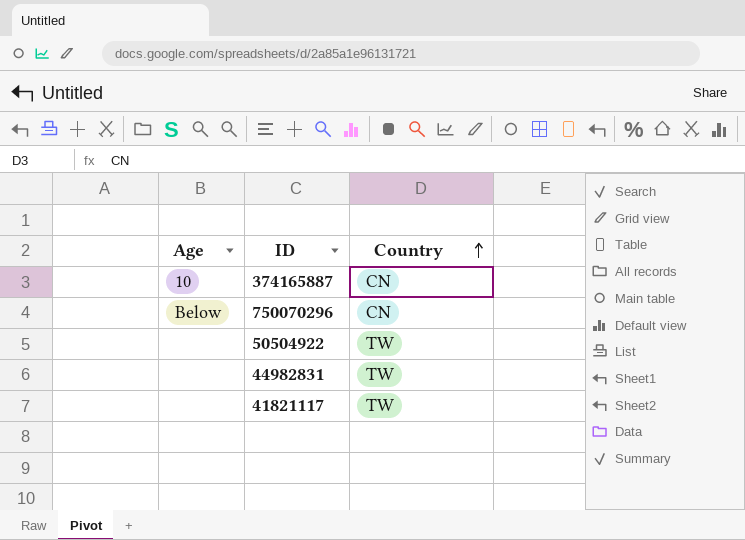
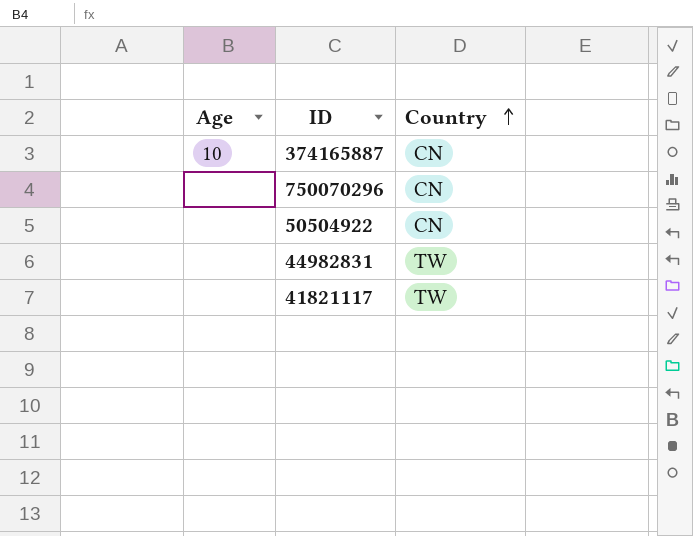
750070296 | Age: Below -> none
50504922 | Country: TW -> CN

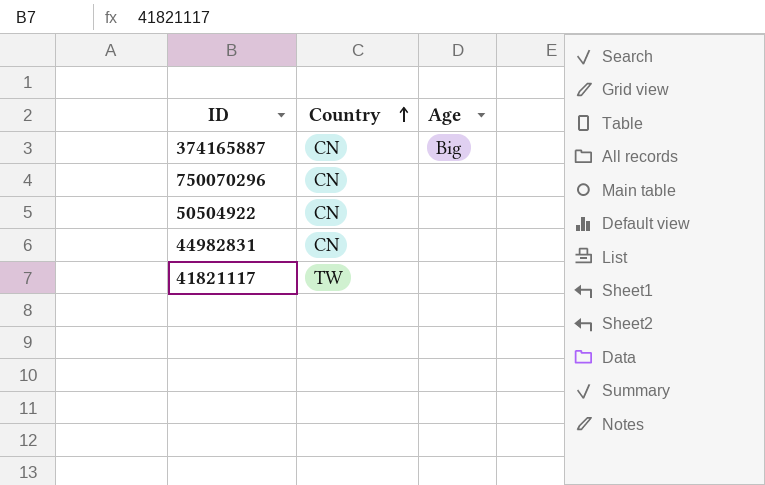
column Age | position: 1 -> 3
374165887 | Age: 10 -> Big
44982831 | Country: TW -> CN

